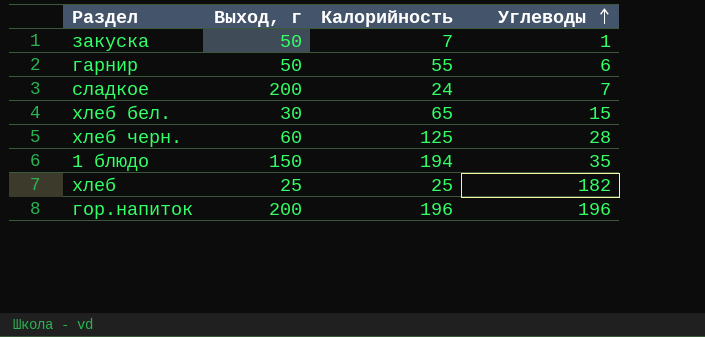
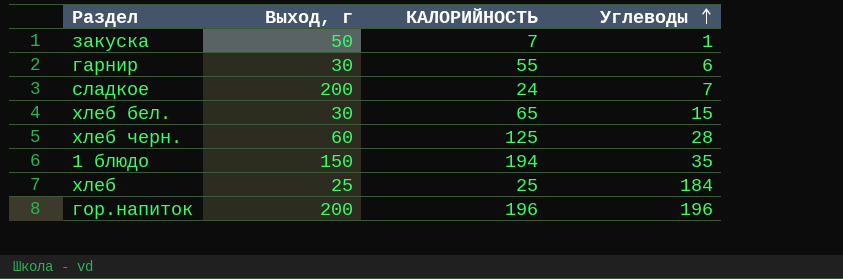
column name: Калорийность -> КАЛОРИЙНОСТЬ
гарнир | Выход, г: 50 -> 30
хлеб | Углеводы: 182 -> 184

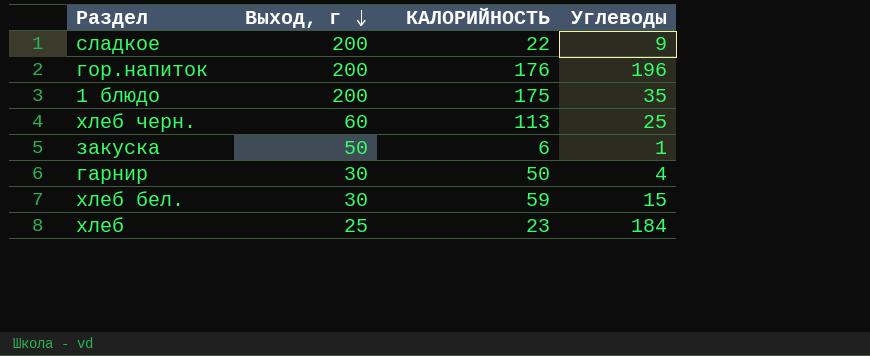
row order: Углеводы ascending -> Выход, г descending
сладкое | КАЛОРИЙНОСТЬ: 24 -> 22
сладкое | Углеводы: 7 -> 9
гор.напиток | КАЛОРИЙНОСТЬ: 196 -> 176
1 блюдо | Выход, г: 150 -> 200
1 блюдо | КАЛОРИЙНОСТЬ: 194 -> 175
хлеб черн. | КАЛОРИЙНОСТЬ: 125 -> 113
хлеб черн. | Углеводы: 28 -> 25
закуска | КАЛОРИЙНОСТЬ: 7 -> 6
гарнир | КАЛОРИЙНОСТЬ: 55 -> 50
гарнир | Углеводы: 6 -> 4
хлеб бел. | КАЛОРИЙНОСТЬ: 65 -> 59
хлеб | КАЛОРИЙНОСТЬ: 25 -> 23

